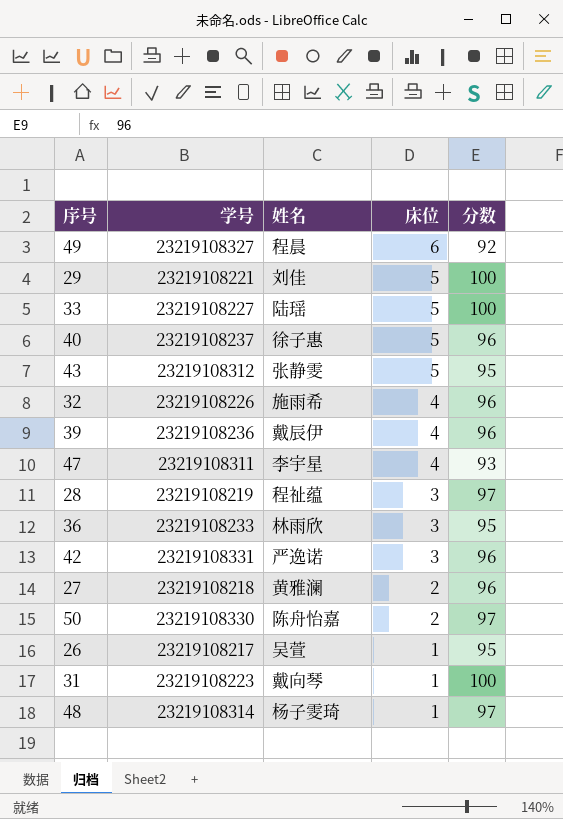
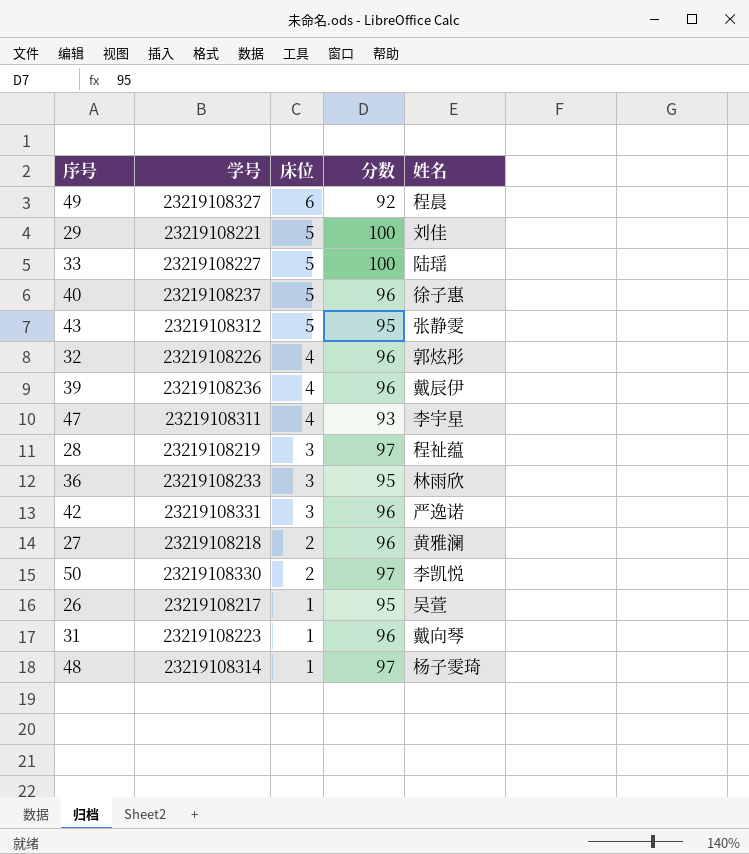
column 姓名 | position: 3 -> 5
32 | 姓名: 施雨希 -> 郭炫彤
50 | 姓名: 陈舟怡嘉 -> 李凯悦
31 | 分数: 100 -> 96

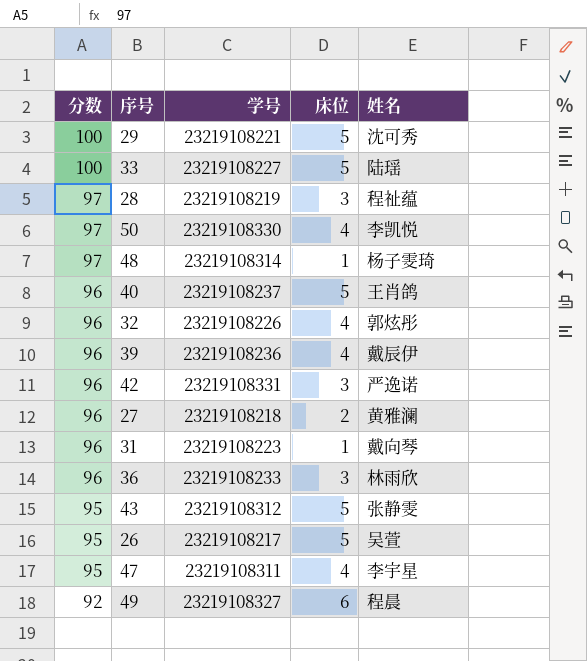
row order: 床位 descending -> 分数 descending
column 分数 | position: 4 -> 1
29 | 姓名: 刘佳 -> 沈可秀
50 | 床位: 2 -> 4
40 | 姓名: 徐子惠 -> 王肖鸽
36 | 分数: 95 -> 96
26 | 床位: 1 -> 5
47 | 分数: 93 -> 95

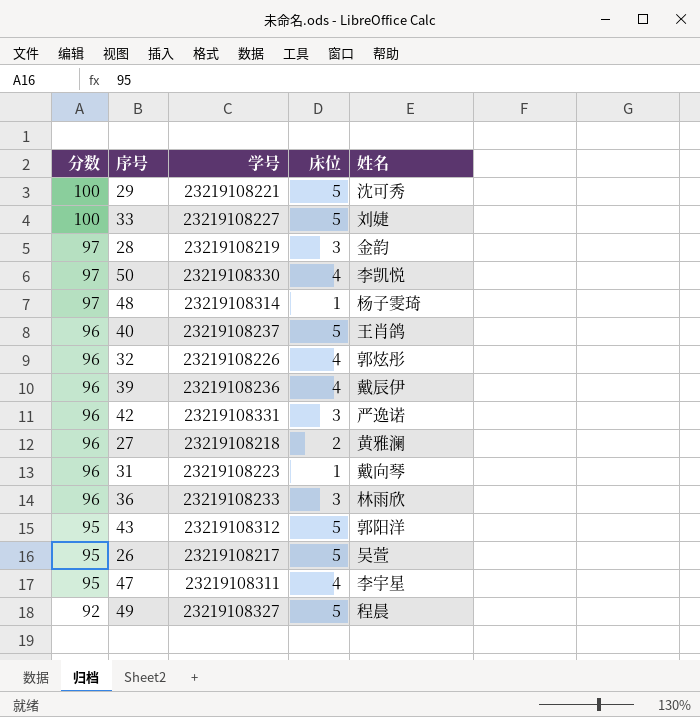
33 | 姓名: 陆瑶 -> 刘婕
28 | 姓名: 程祉蕴 -> 金韵
43 | 姓名: 张静雯 -> 郭阳洋
49 | 床位: 6 -> 5

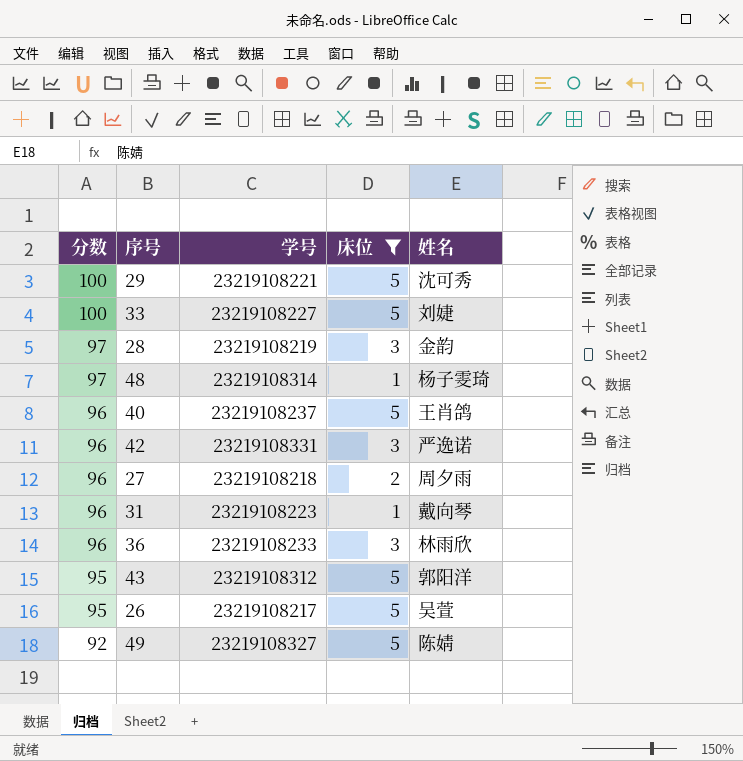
filter: none -> 床位 != 4
27 | 姓名: 黄雅澜 -> 周夕雨
49 | 姓名: 程晨 -> 陈婧

